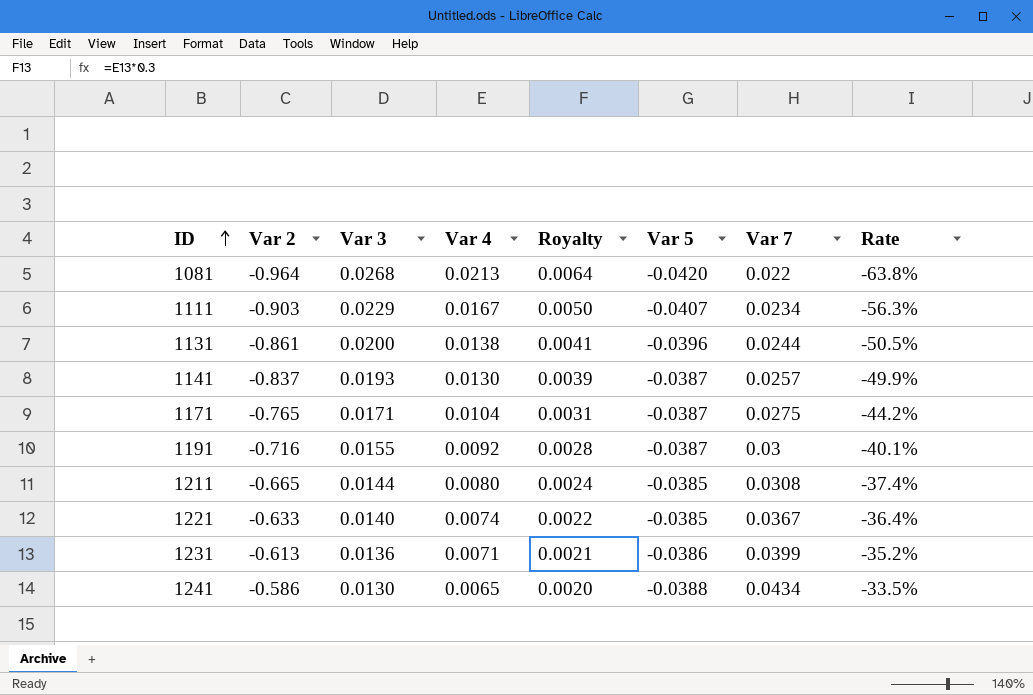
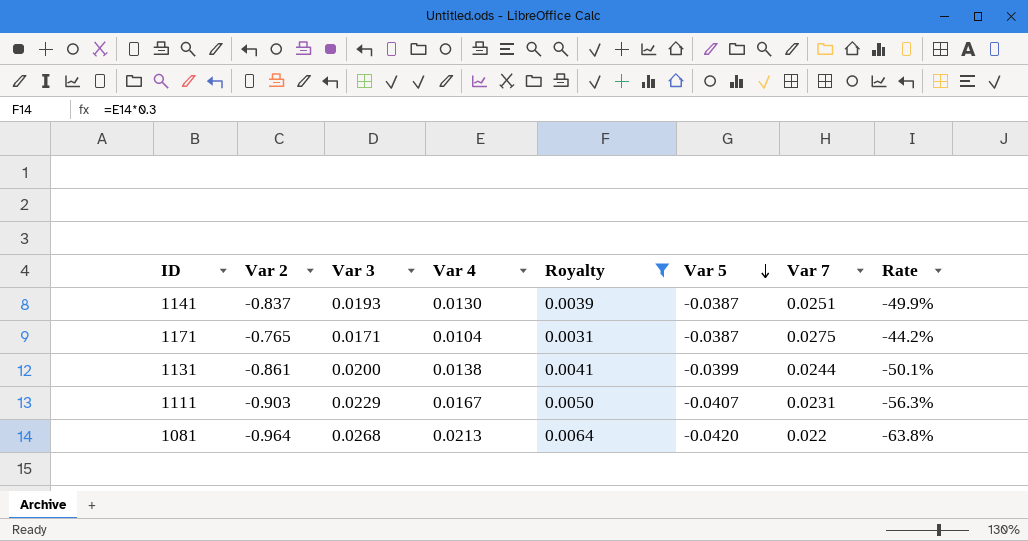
filter: none -> Royalty >= 0.0031
row order: ID ascending -> Var 5 descending
1141 | Var 7: 0.0257 -> 0.0251
1131 | Var 5: -0.0396 -> -0.0399
1131 | Rate: -50.5% -> -50.1%
1111 | Var 7: 0.0234 -> 0.0231

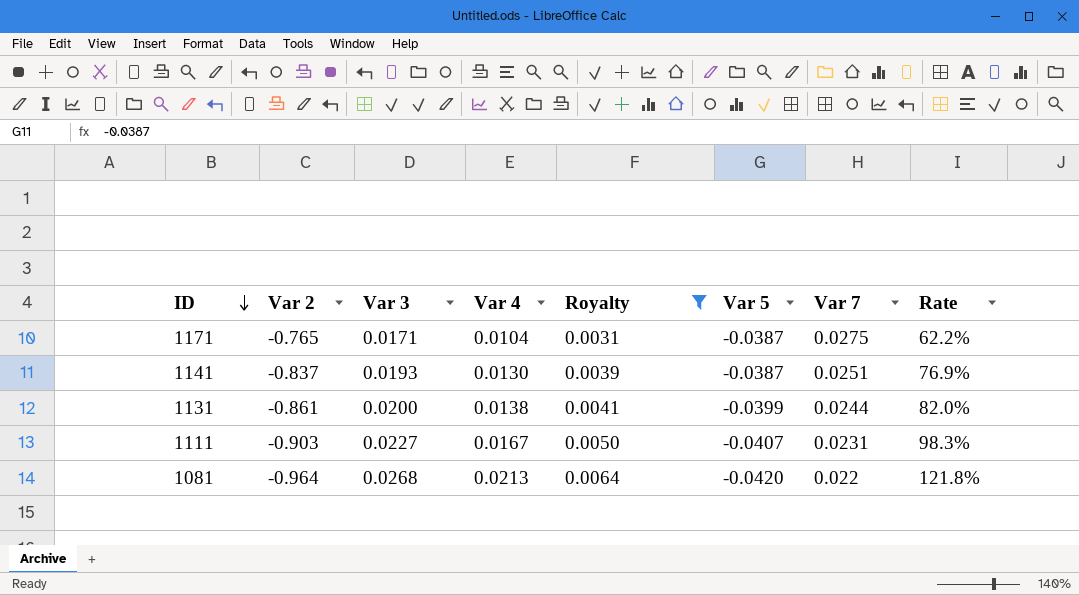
row order: Var 5 descending -> ID descending
column Rate | formula: [Var 3] / [Var 5] -> [Var 3] / [Var 7]
1111 | Var 3: 0.0229 -> 0.0227

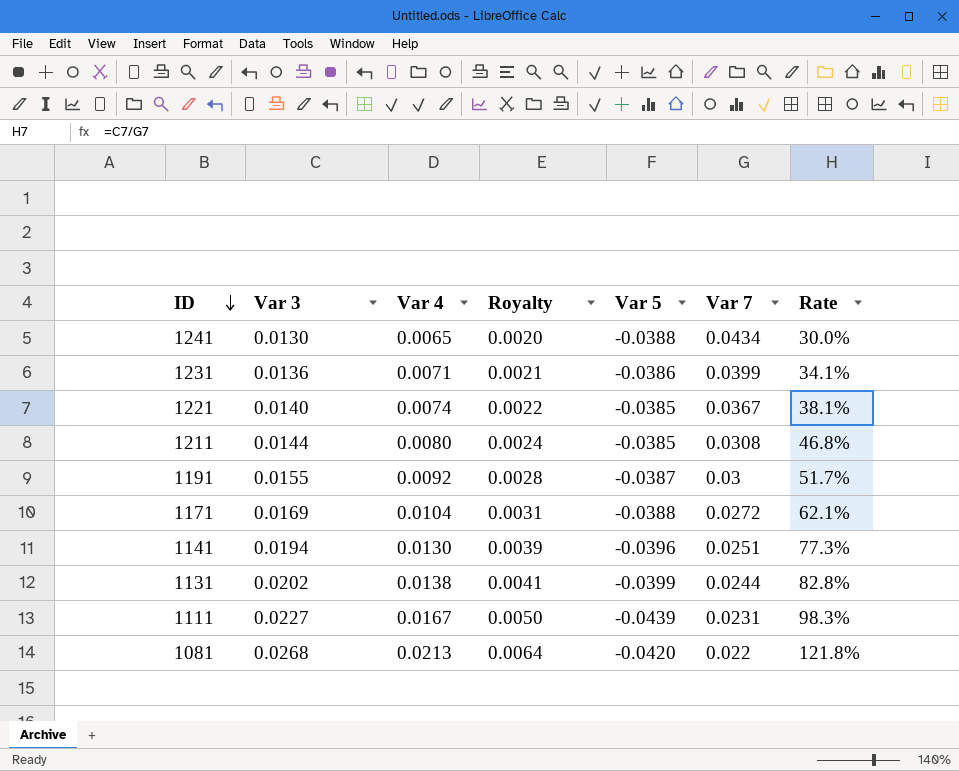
filter: Royalty >= 0.0031 -> none
column Var 2 | position: 2 -> none
1171 | Var 3: 0.0171 -> 0.0169
1171 | Var 5: -0.0387 -> -0.0388
1171 | Var 7: 0.0275 -> 0.0272
1171 | Rate: 62.2% -> 62.1%
1141 | Var 3: 0.0193 -> 0.0194
1141 | Var 5: -0.0387 -> -0.0396
1141 | Rate: 76.9% -> 77.3%
1131 | Var 3: 0.0200 -> 0.0202
1131 | Rate: 82.0% -> 82.8%
1111 | Var 5: -0.0407 -> -0.0439

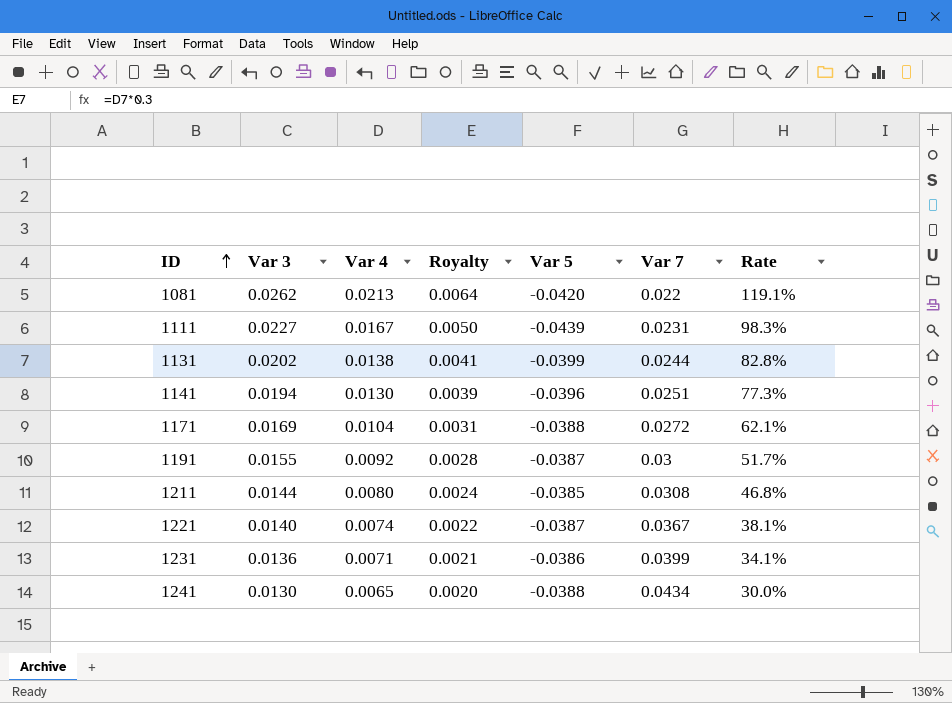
row order: ID descending -> ID ascending
1081 | Var 3: 0.0268 -> 0.0262
1081 | Rate: 121.8% -> 119.1%
1221 | Var 5: -0.0385 -> -0.0387

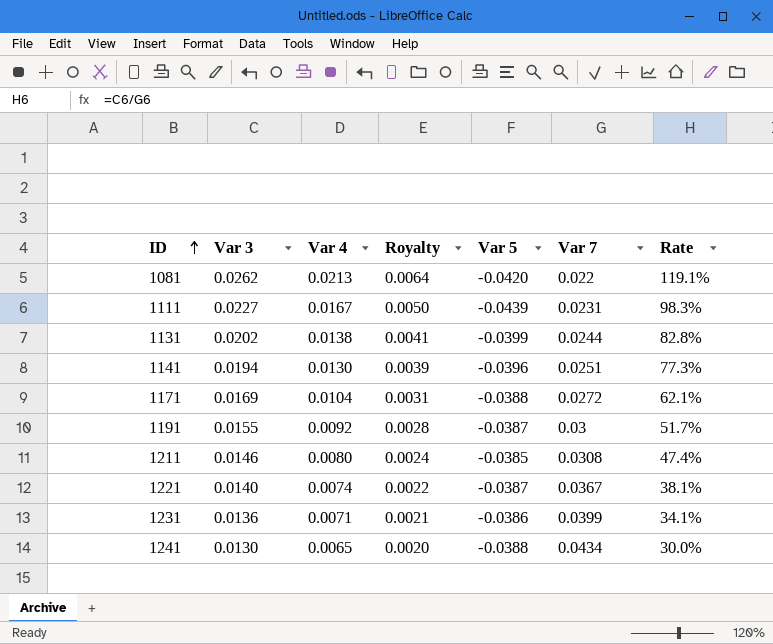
1211 | Var 3: 0.0144 -> 0.0146
1211 | Rate: 46.8% -> 47.4%

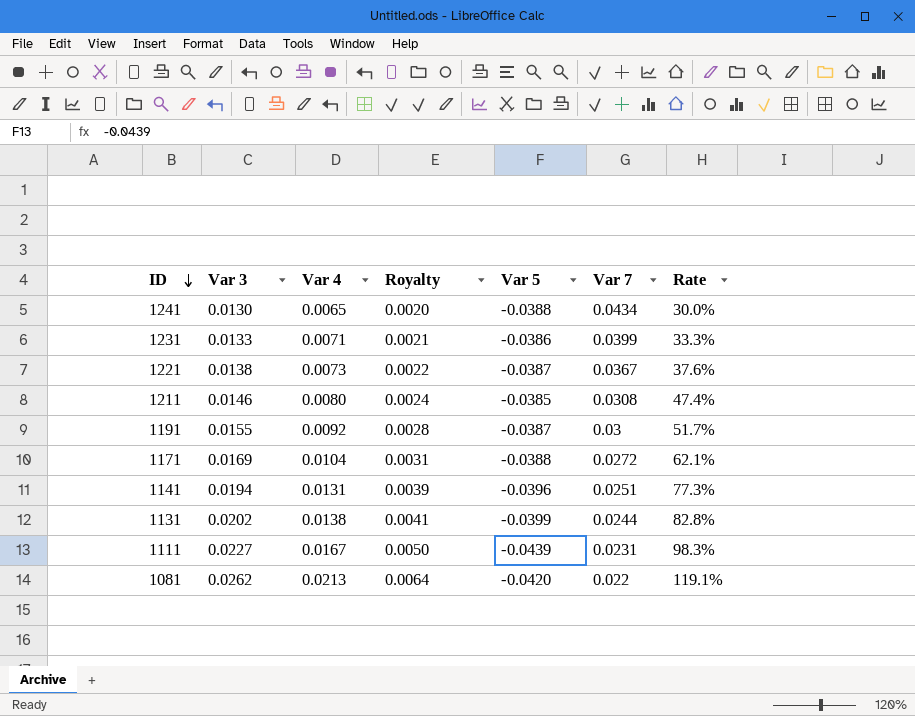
row order: ID ascending -> ID descending
1231 | Var 3: 0.0136 -> 0.0133
1231 | Rate: 34.1% -> 33.3%
1221 | Var 3: 0.0140 -> 0.0138
1221 | Var 4: 0.0074 -> 0.0073
1221 | Rate: 38.1% -> 37.6%
1141 | Var 4: 0.0130 -> 0.0131

